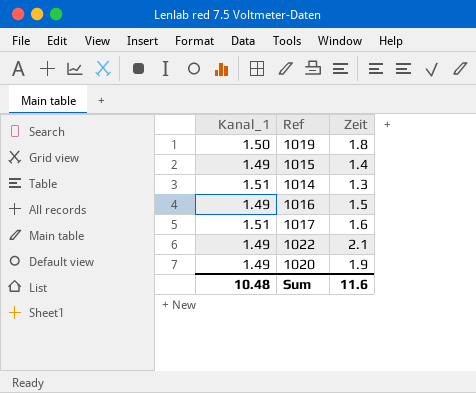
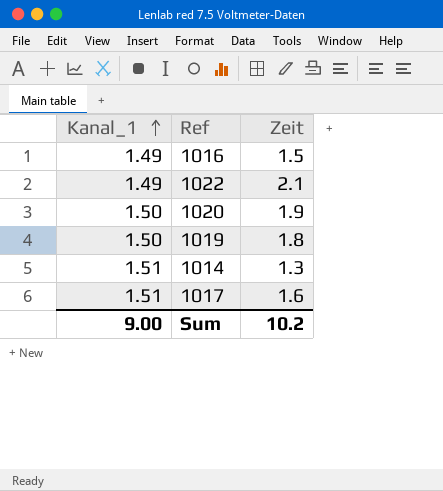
row order: none -> Kanal_1 ascending
row 1015: 1.49 | 1.4 -> none
1020 | Kanal_1: 1.49 -> 1.50
Sum | Kanal_1: 10.48 -> 9.00
Sum | Zeit: 11.6 -> 10.2

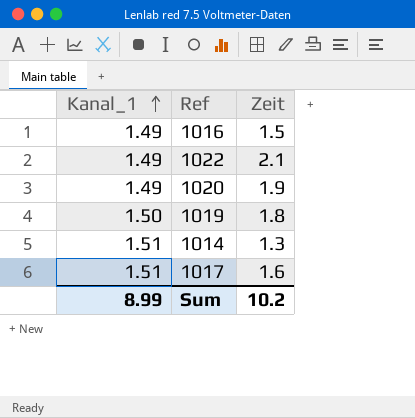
1020 | Kanal_1: 1.50 -> 1.49
Sum | Kanal_1: 9.00 -> 8.99

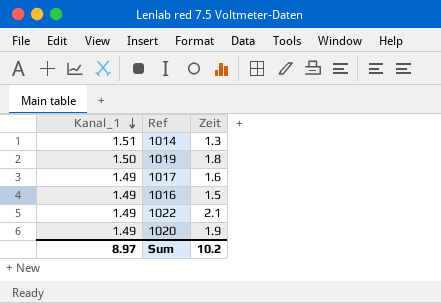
row order: Kanal_1 ascending -> Kanal_1 descending
1017 | Kanal_1: 1.51 -> 1.49
Sum | Kanal_1: 8.99 -> 8.97

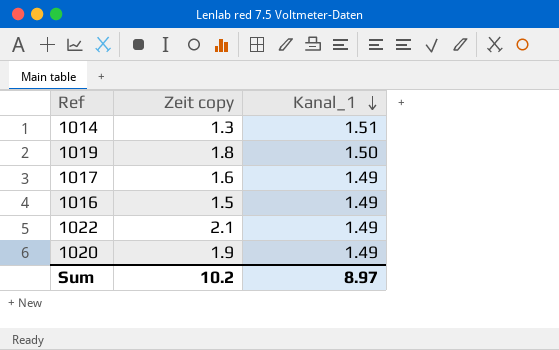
column name: Zeit -> Zeit copy
column Kanal_1 | position: 1 -> 3

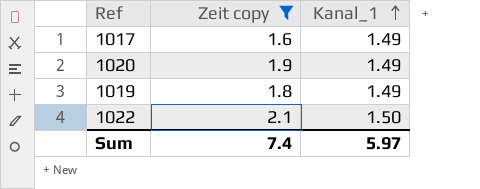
filter: none -> Zeit copy >= 1.6
row order: Kanal_1 descending -> Kanal_1 ascending
1019 | Kanal_1: 1.50 -> 1.49
1022 | Kanal_1: 1.49 -> 1.50
Sum | Zeit copy: 10.2 -> 7.4
Sum | Kanal_1: 8.97 -> 5.97

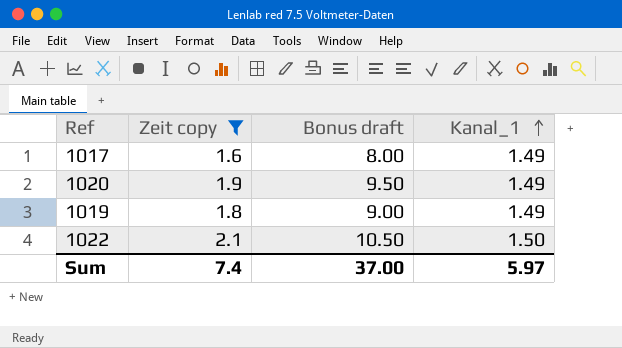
column Bonus draft | formula: none -> [Zeit copy] * 5

